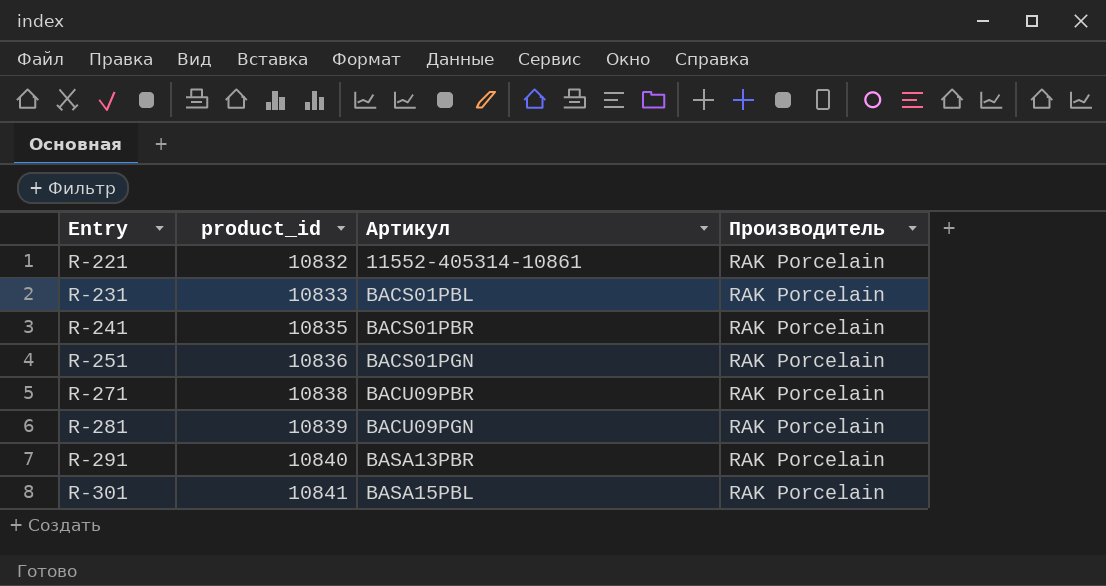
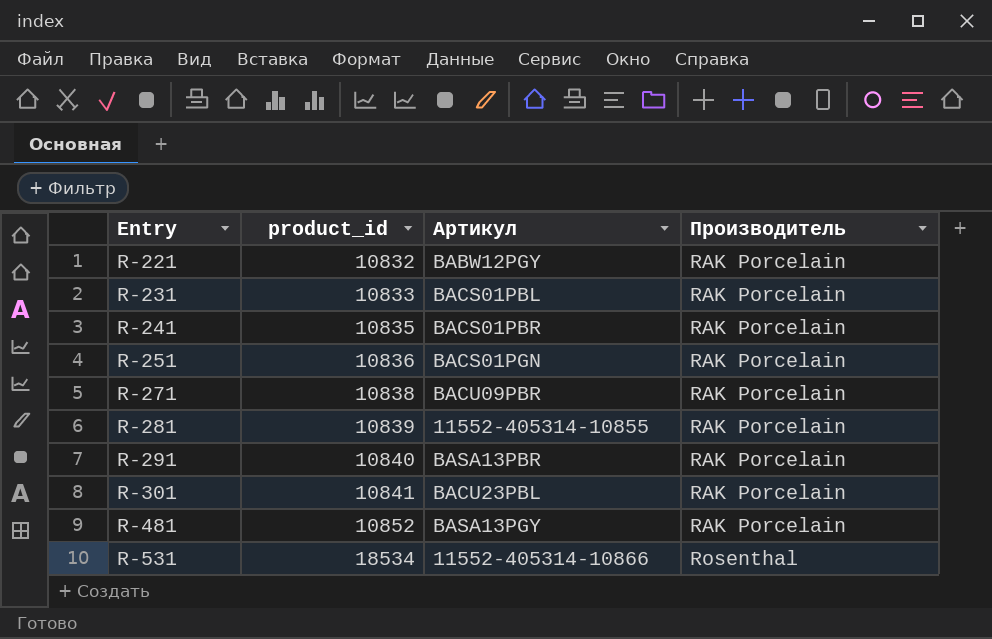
R-221 | Артикул: 11552-405314-10861 -> BABW12PGY
R-281 | Артикул: BACU09PGN -> 11552-405314-10855
R-301 | Артикул: BASA15PBL -> BACU23PBL
row R-481: none -> 10852 | BASA13PGY | RAK Porcelain
row R-531: none -> 18534 | 11552-405314-10866 | Rosenthal

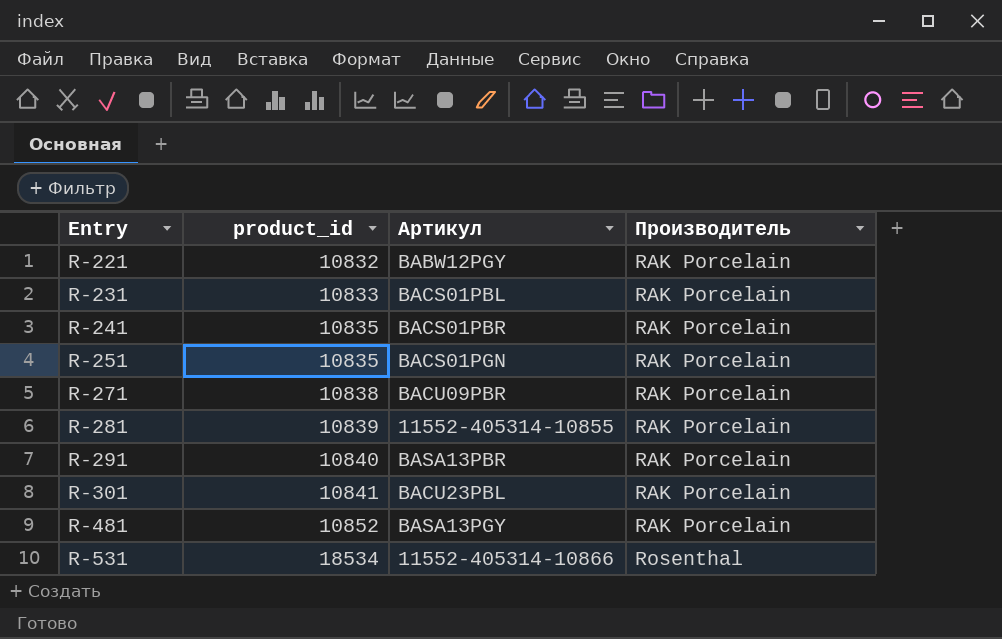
R-251 | product_id: 10836 -> 10835

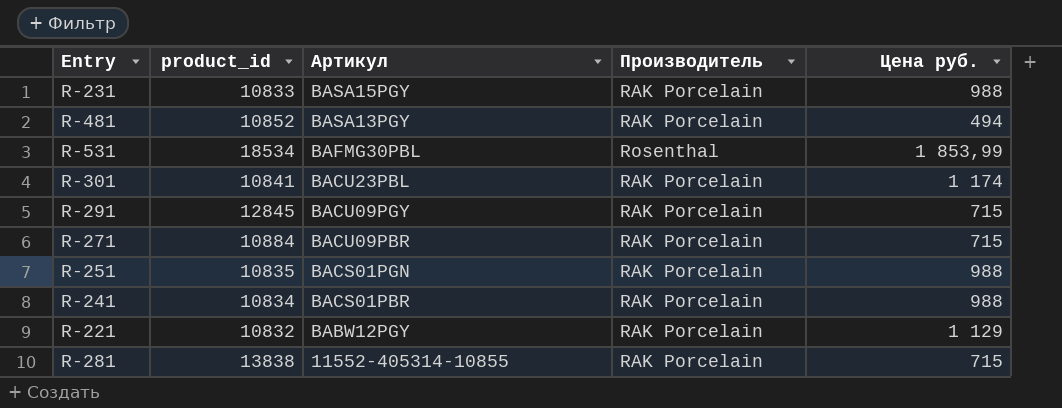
row order: Entry ascending -> Артикул descending
column Цена руб. | position: none -> 5
R-231 | Артикул: BACS01PBL -> BASA15PGY
R-531 | Артикул: 11552-405314-10866 -> BAFMG30PBL
R-291 | product_id: 10840 -> 12845
R-291 | Артикул: BASA13PBR -> BACU09PGY
R-271 | product_id: 10838 -> 10884
R-241 | product_id: 10835 -> 10834
R-281 | product_id: 10839 -> 13838

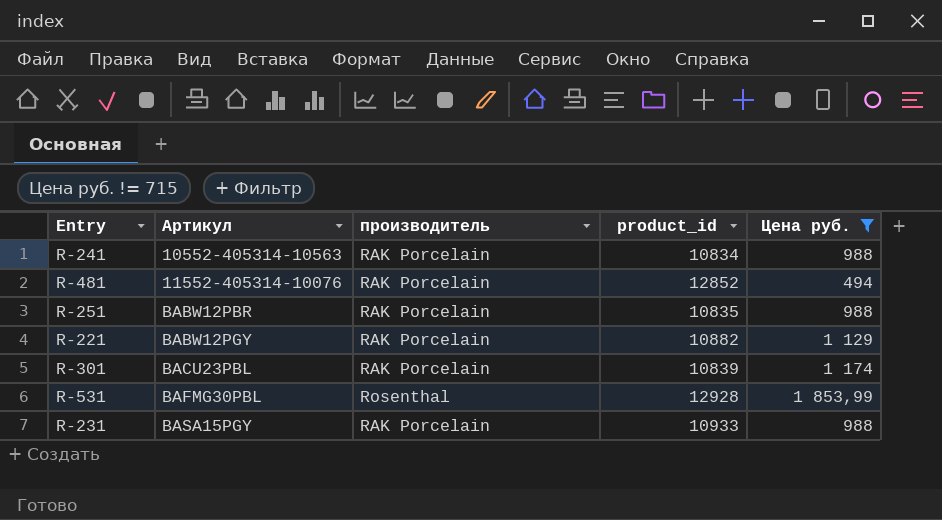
filter: none -> Цена руб. != 715
row order: Артикул descending -> Артикул ascending
column name: Производитель -> производитель
column product_id | position: 2 -> 4
R-241 | Артикул: BACS01PBR -> 10552-405314-10563
R-481 | Артикул: BASA13PGY -> 11552-405314-10076
R-481 | product_id: 10852 -> 12852
R-251 | Артикул: BACS01PGN -> BABW12PBR
R-221 | product_id: 10832 -> 10882
R-301 | product_id: 10841 -> 10839
R-531 | product_id: 18534 -> 12928
R-231 | product_id: 10833 -> 10933

